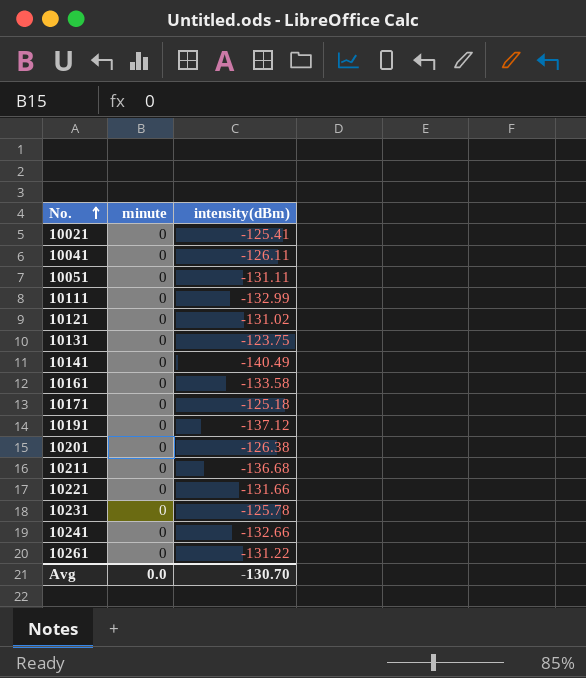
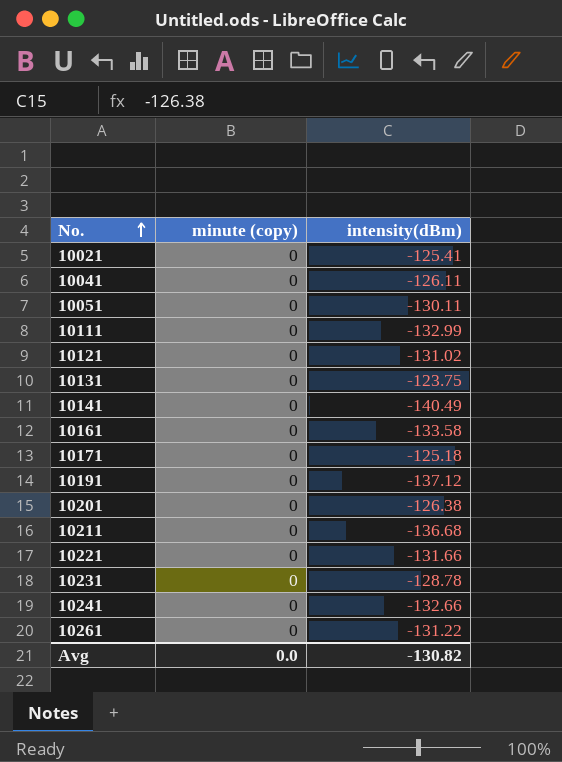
column name: minute -> minute (copy)
10051 | intensity(dBm): -131.11 -> -130.11
10231 | intensity(dBm): -125.78 -> -128.78
Avg | intensity(dBm): -130.70 -> -130.82

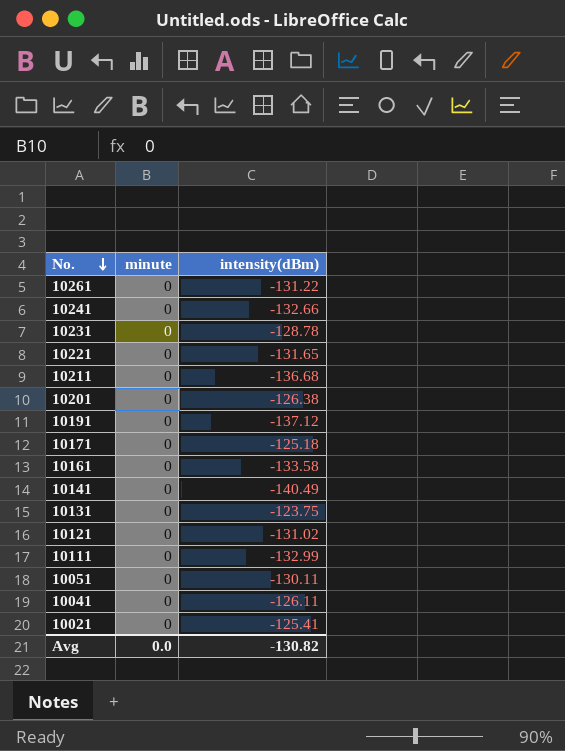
row order: No. ascending -> No. descending
column name: minute (copy) -> minute
10221 | intensity(dBm): -131.66 -> -131.65

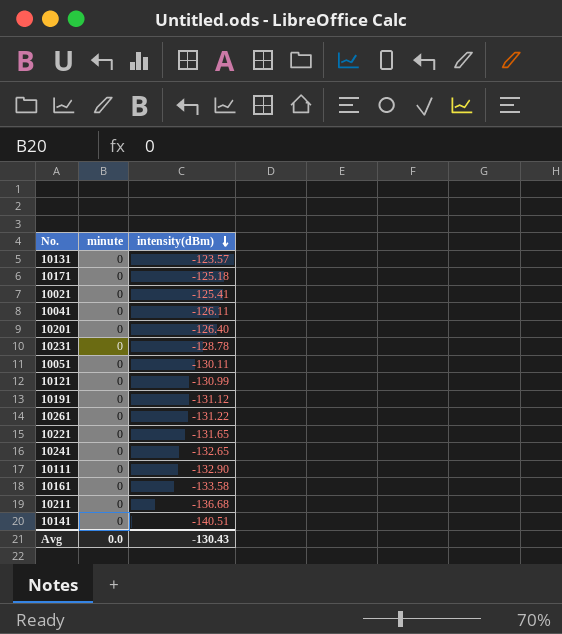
row order: No. descending -> intensity(dBm) descending
10131 | intensity(dBm): -123.75 -> -123.57
10201 | intensity(dBm): -126.38 -> -126.40
10121 | intensity(dBm): -131.02 -> -130.99
10191 | intensity(dBm): -137.12 -> -131.12
10241 | intensity(dBm): -132.66 -> -132.65
10111 | intensity(dBm): -132.99 -> -132.90
10141 | intensity(dBm): -140.49 -> -140.51
Avg | intensity(dBm): -130.82 -> -130.43

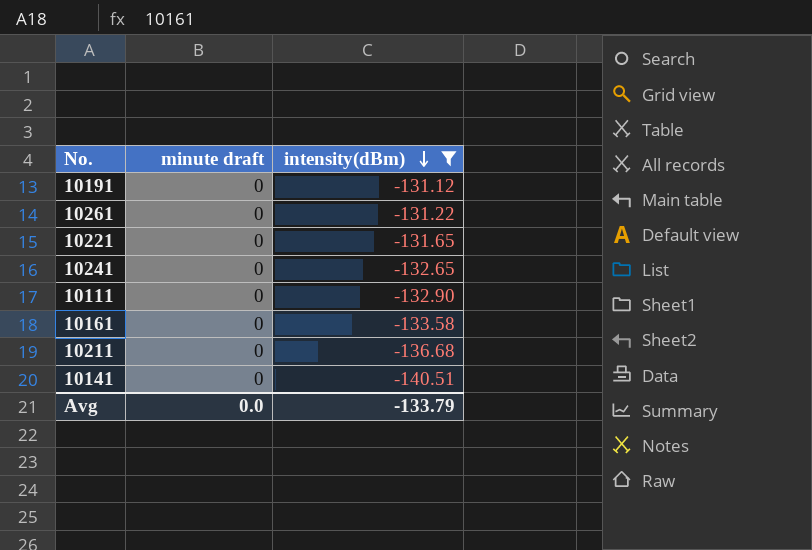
filter: none -> intensity(dBm) <= -131.12
column name: minute -> minute draft
Avg | intensity(dBm): -130.43 -> -133.79

